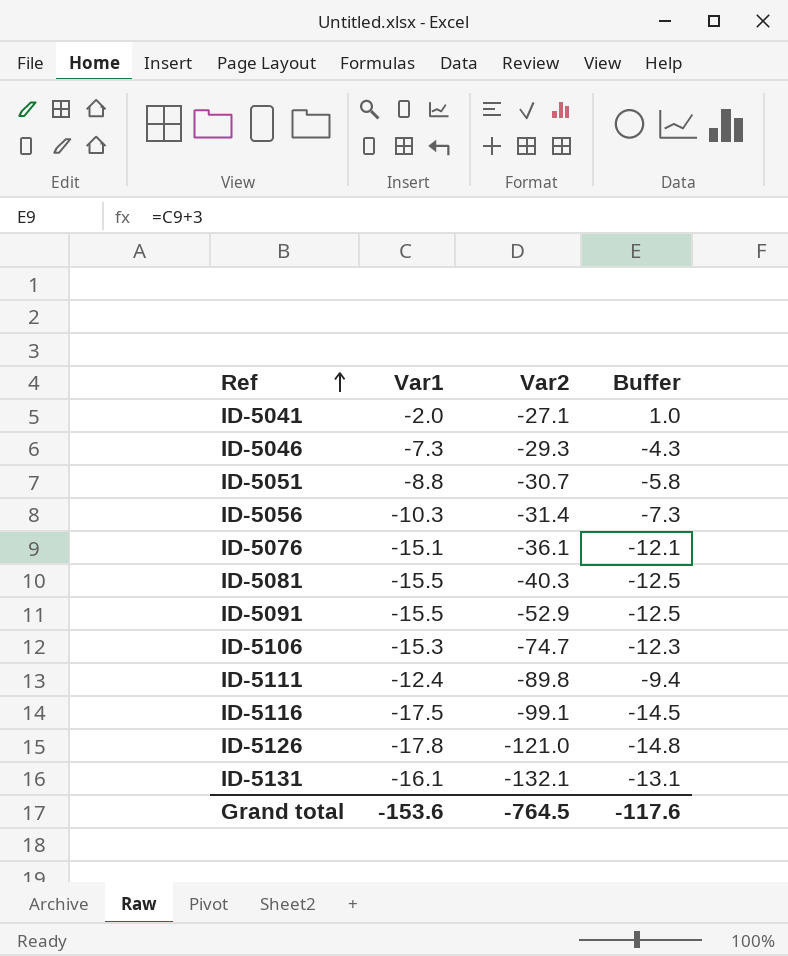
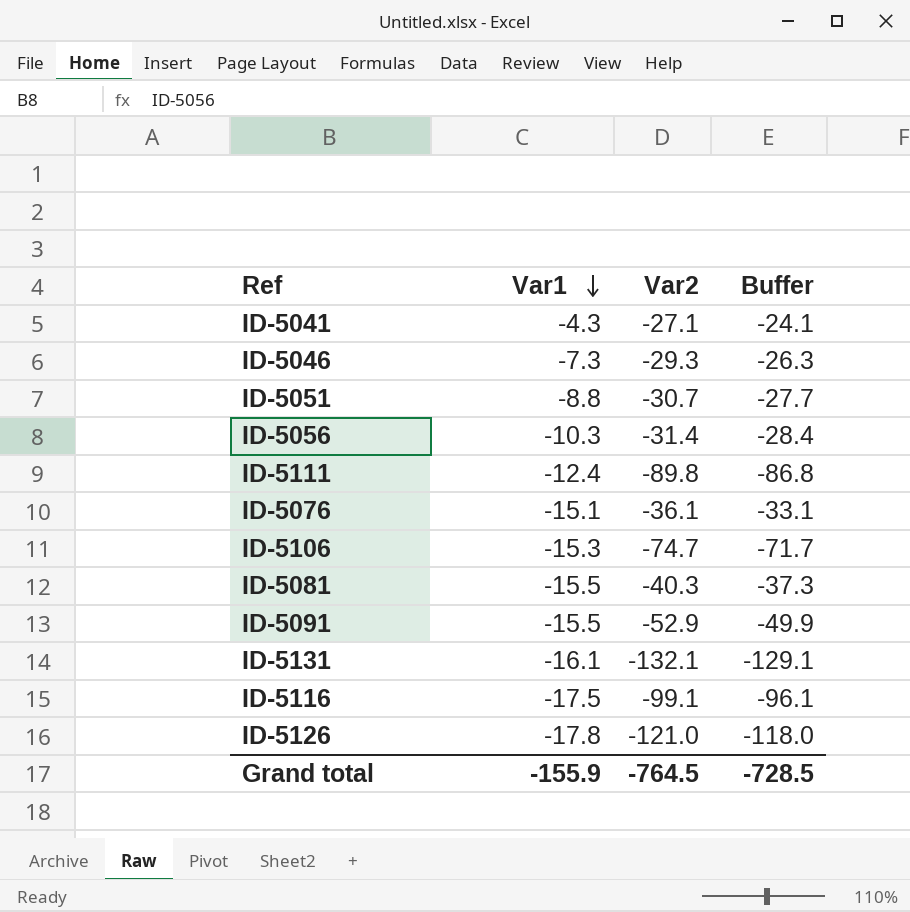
row order: Ref ascending -> Var1 descending
column Buffer | formula: [Var1] + 3 -> [Var2] + 3
ID-5041 | Var1: -2.0 -> -4.3
Grand total | Var1: -153.6 -> -155.9
Grand total | Buffer: -117.6 -> -728.5

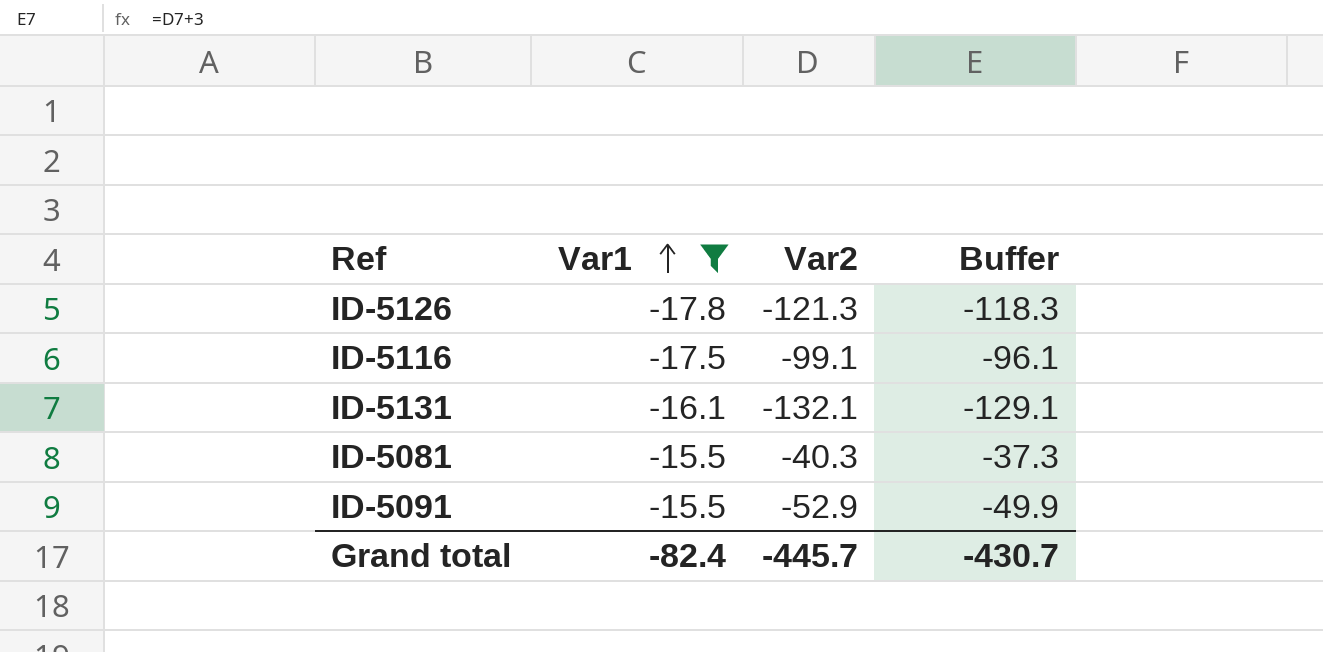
filter: none -> Var1 <= -15.5
row order: Var1 descending -> Var1 ascending
ID-5126 | Var2: -121.0 -> -121.3
ID-5126 | Buffer: -118.0 -> -118.3
Grand total | Var1: -155.9 -> -82.4
Grand total | Var2: -764.5 -> -445.7
Grand total | Buffer: -728.5 -> -430.7

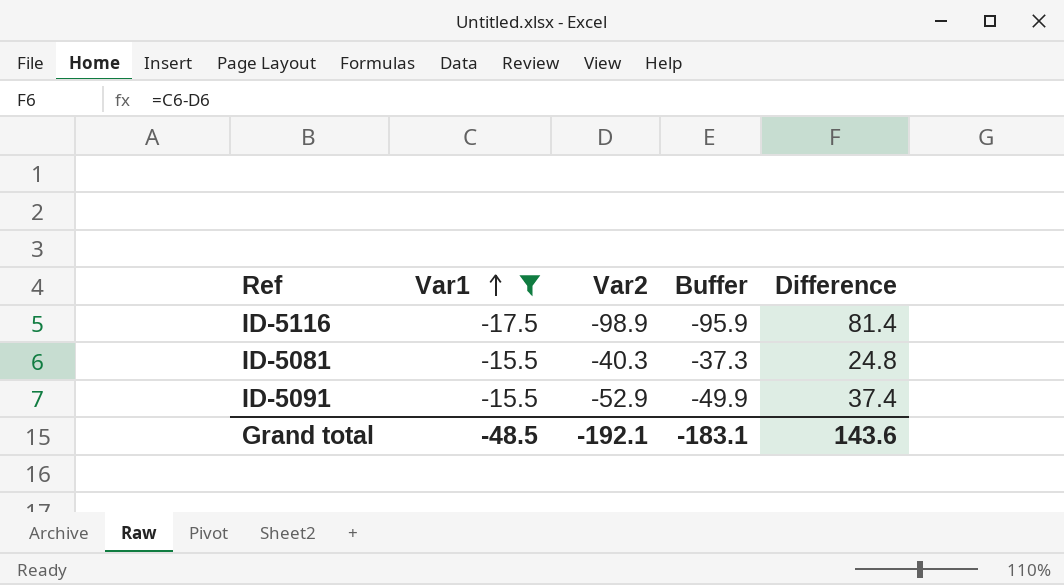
column Difference | formula: none -> [Var1] - [Var2]
row ID-5126: -17.8 | -121.3 | -118.3 -> none
row ID-5131: -16.1 | -132.1 | -129.1 -> none
ID-5116 | Var2: -99.1 -> -98.9
ID-5116 | Buffer: -96.1 -> -95.9
Grand total | Var1: -82.4 -> -48.5
Grand total | Var2: -445.7 -> -192.1
Grand total | Buffer: -430.7 -> -183.1

